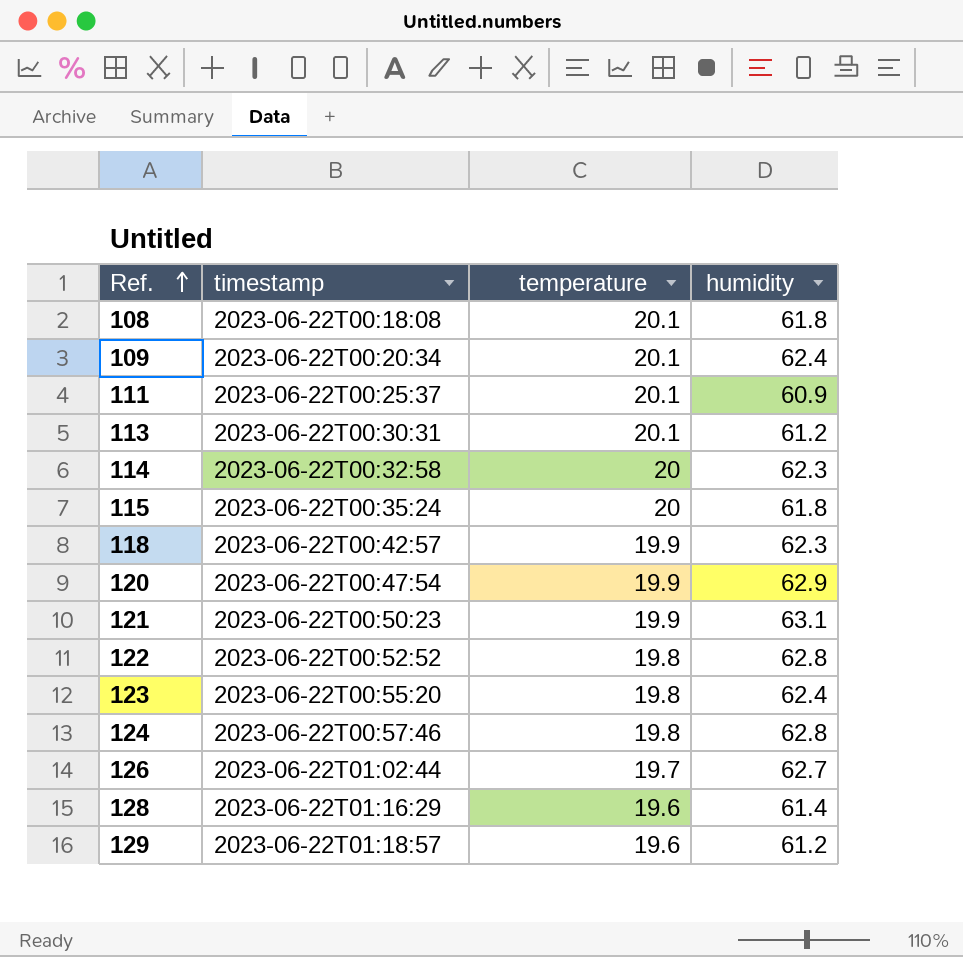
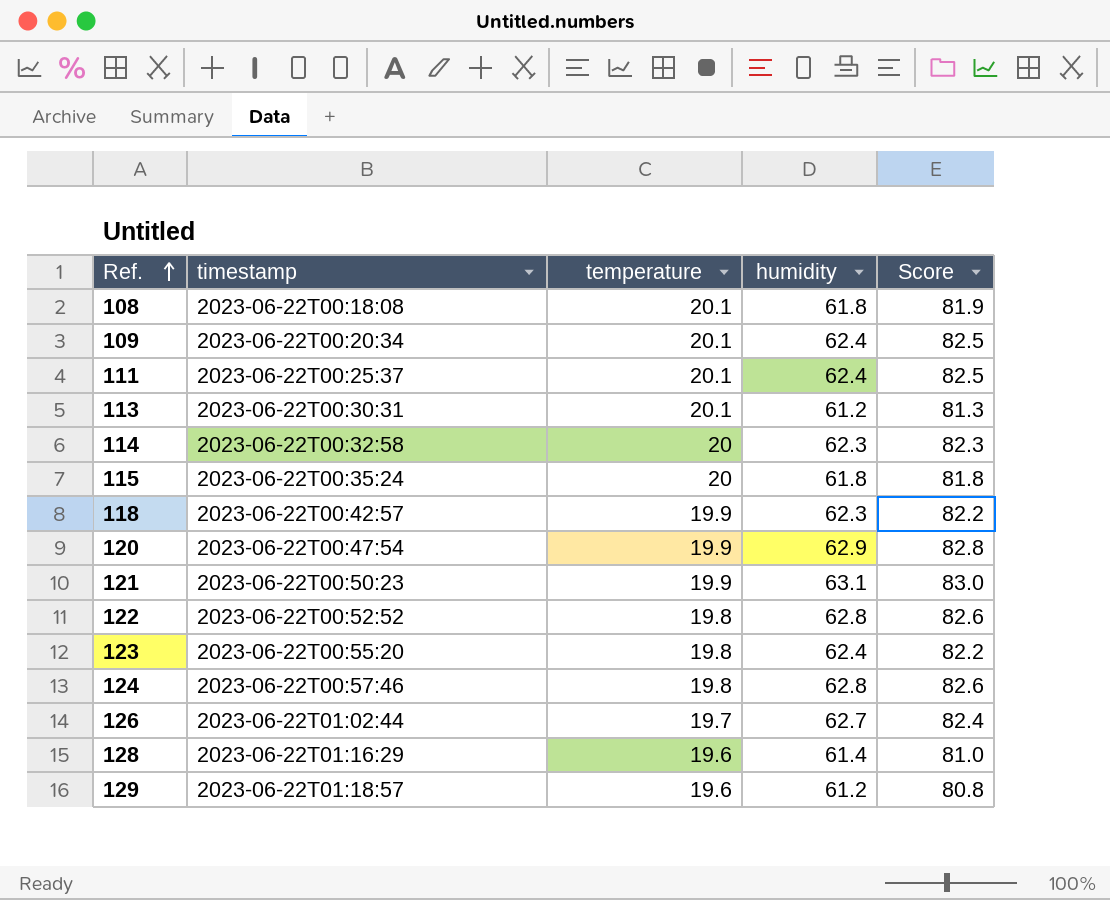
column Score | formula: none -> [temperature] + [humidity]
111 | humidity: 60.9 -> 62.4

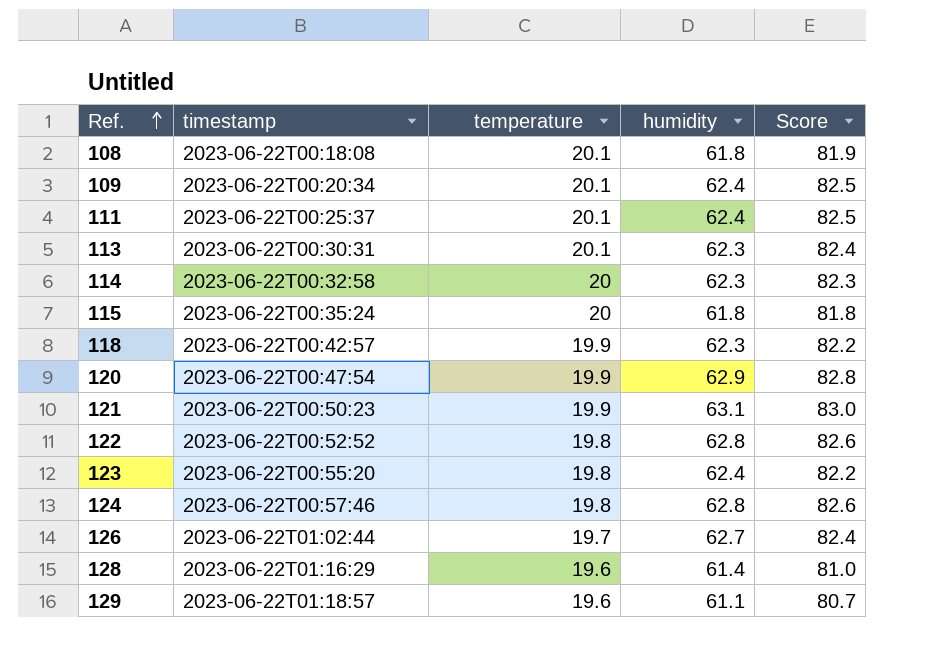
113 | humidity: 61.2 -> 62.3
113 | Score: 81.3 -> 82.4
129 | humidity: 61.2 -> 61.1
129 | Score: 80.8 -> 80.7

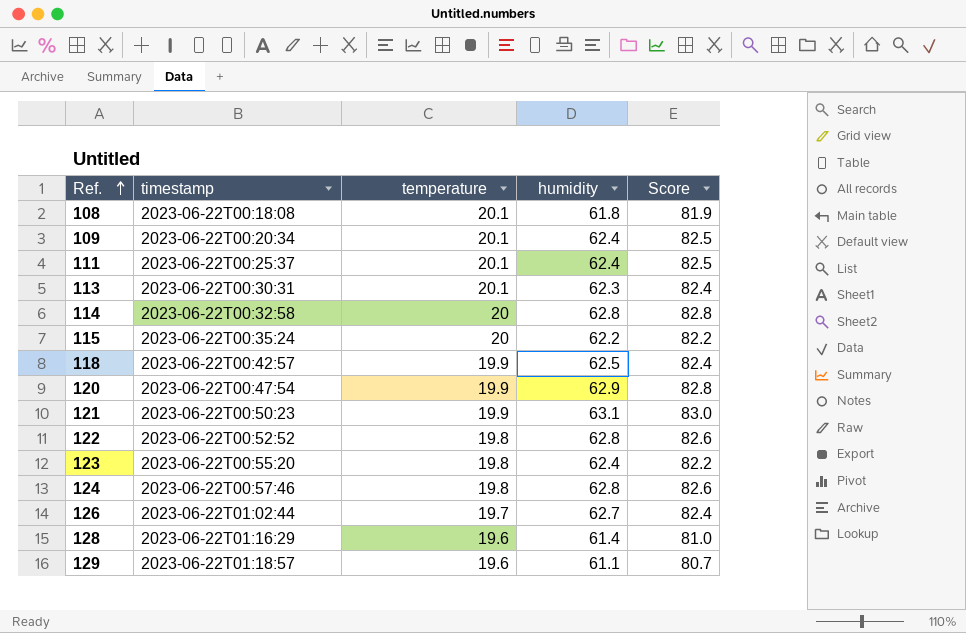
114 | humidity: 62.3 -> 62.8
114 | Score: 82.3 -> 82.8
115 | humidity: 61.8 -> 62.2
115 | Score: 81.8 -> 82.2
118 | humidity: 62.3 -> 62.5
118 | Score: 82.2 -> 82.4

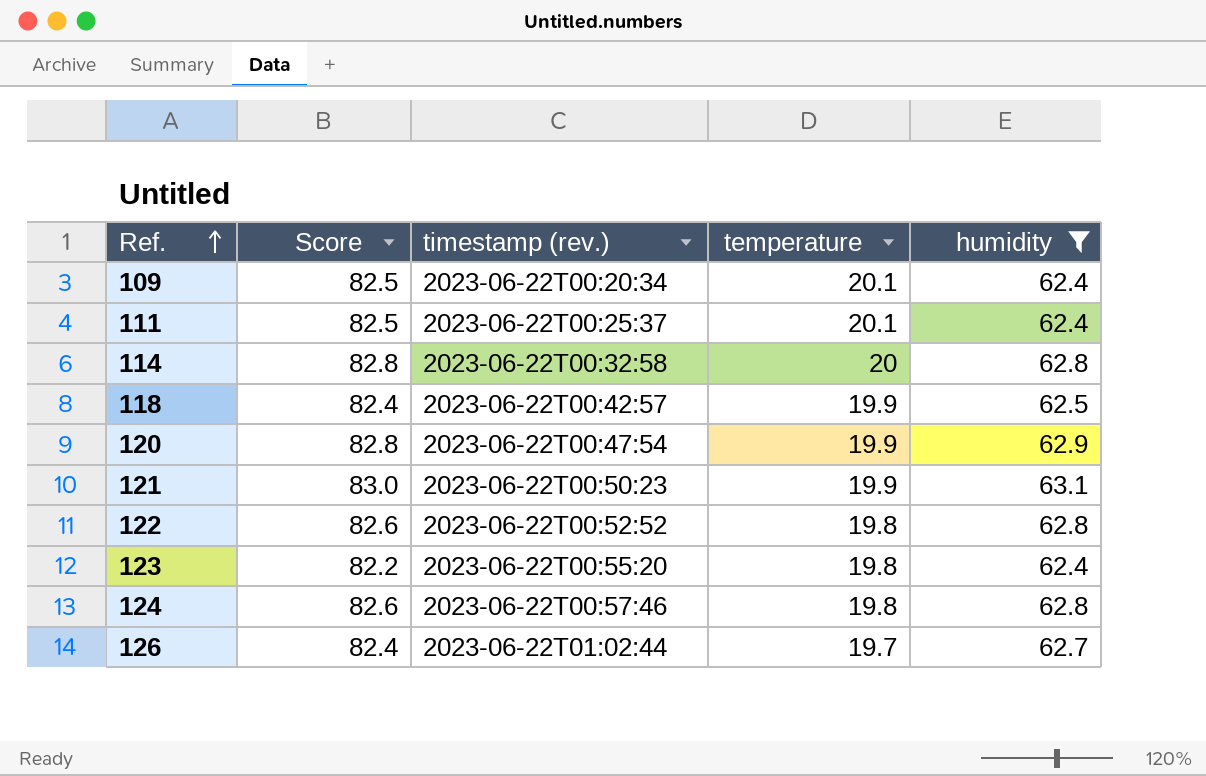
filter: none -> humidity >= 62.4
column Score | position: 5 -> 2
column name: timestamp -> timestamp (rev.)

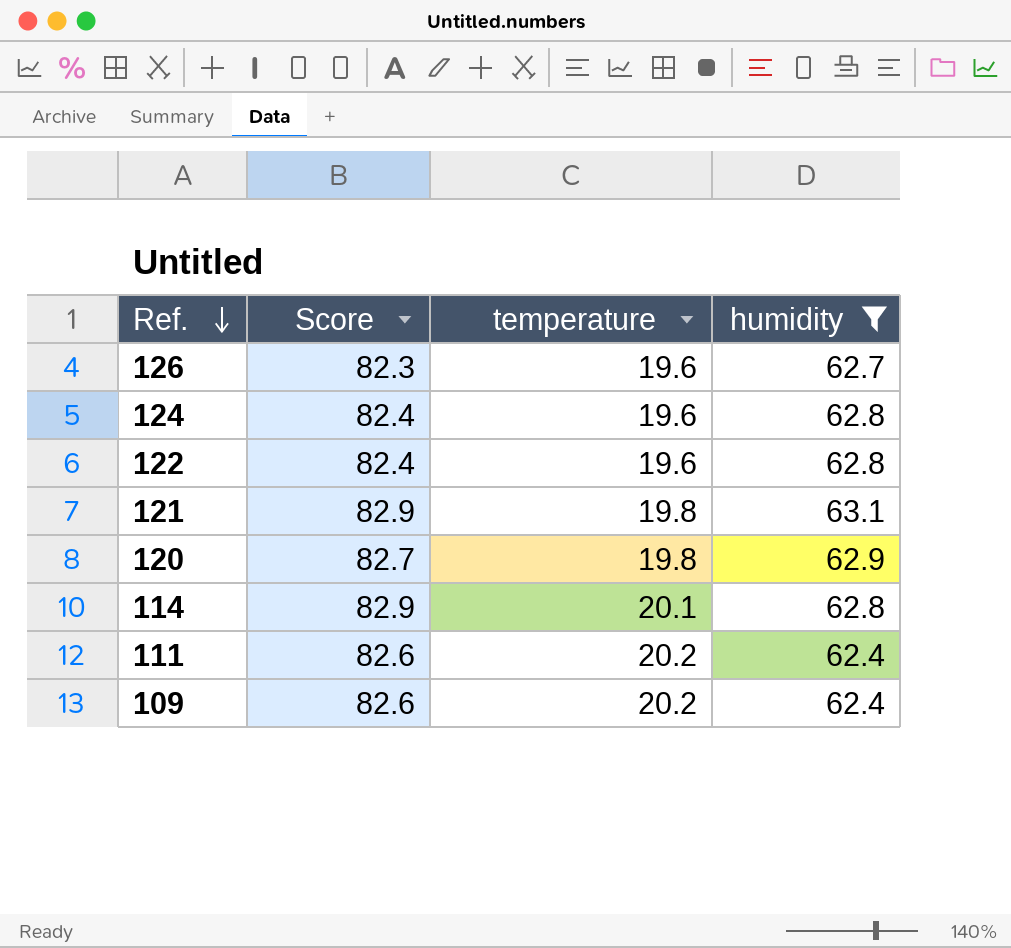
row order: Ref. ascending -> Ref. descending
column timestamp (rev.) | position: 3 -> none
row 118: 82.4 | 2023-06-22T00:42:57 | 19.9 | 62.5 -> none
row 123: 82.2 | 2023-06-22T00:55:20 | 19.8 | 62.4 -> none
126 | Score: 82.4 -> 82.3
126 | temperature: 19.7 -> 19.6
124 | Score: 82.6 -> 82.4
124 | temperature: 19.8 -> 19.6
122 | Score: 82.6 -> 82.4
122 | temperature: 19.8 -> 19.6
121 | Score: 83.0 -> 82.9
121 | temperature: 19.9 -> 19.8
120 | Score: 82.8 -> 82.7
120 | temperature: 19.9 -> 19.8
114 | Score: 82.8 -> 82.9
114 | temperature: 20 -> 20.1
111 | Score: 82.5 -> 82.6
111 | temperature: 20.1 -> 20.2
109 | Score: 82.5 -> 82.6
109 | temperature: 20.1 -> 20.2

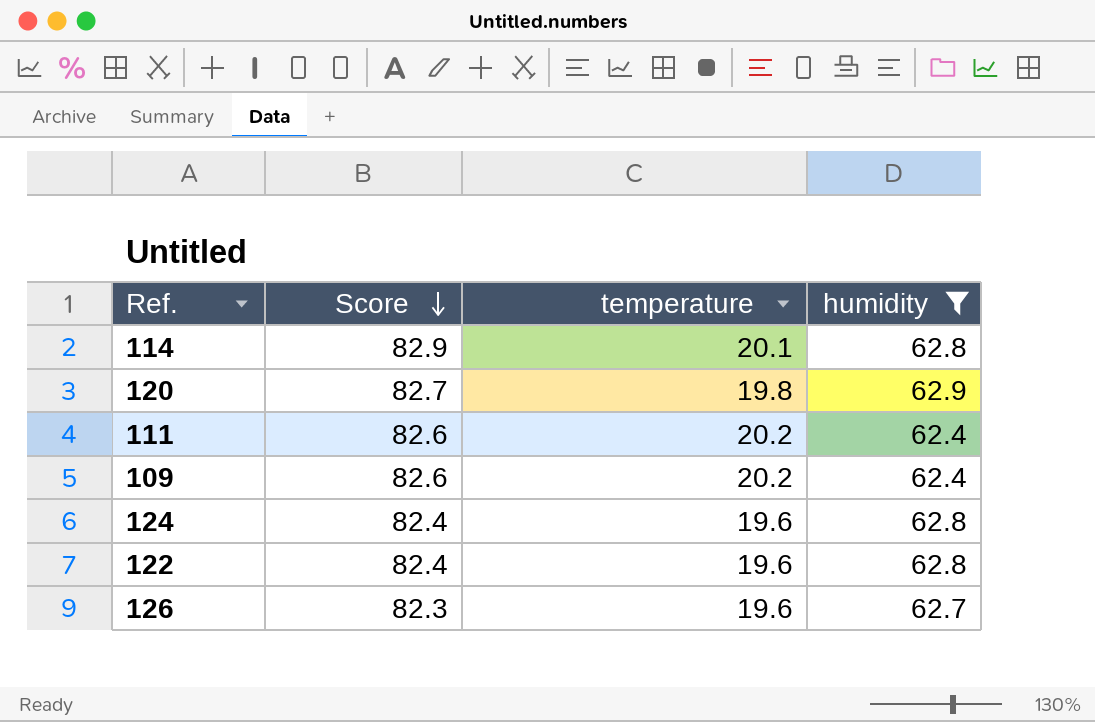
row order: Ref. descending -> Score descending
row 121: 82.9 | 19.8 | 63.1 -> none

